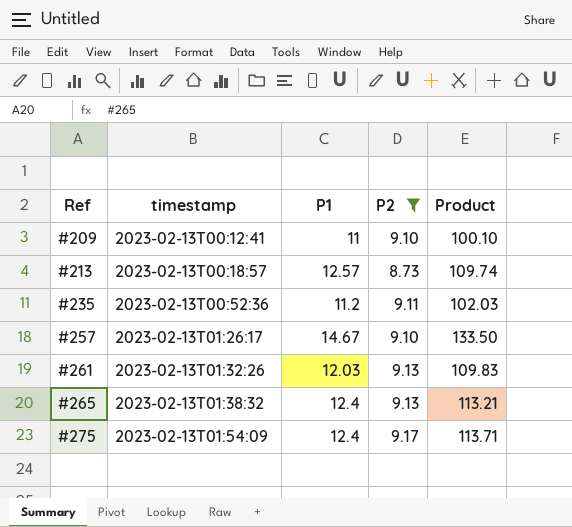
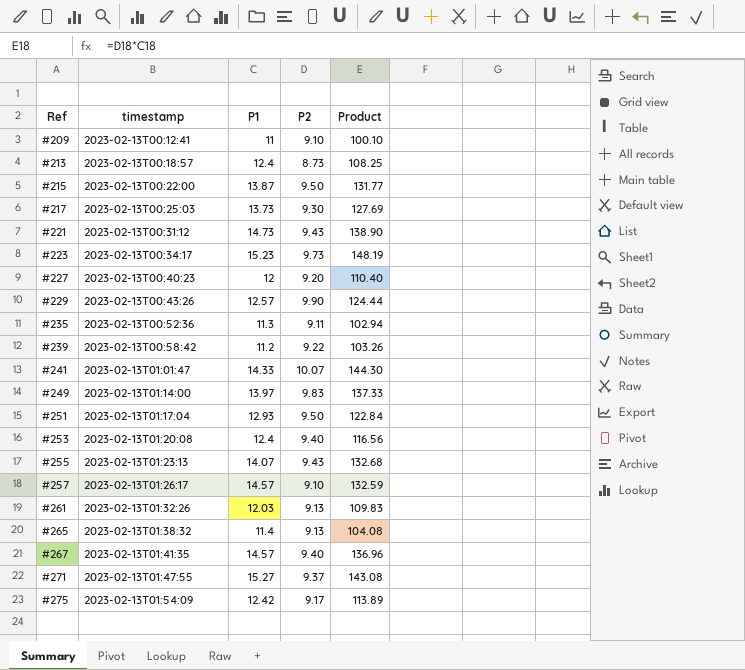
filter: P2 <= 9.17 -> none
#213 | P1: 12.57 -> 12.4
#213 | Product: 109.74 -> 108.25
#235 | P1: 11.2 -> 11.3
#235 | Product: 102.03 -> 102.94
#257 | P1: 14.67 -> 14.57
#257 | Product: 133.50 -> 132.59
#265 | P1: 12.4 -> 11.4
#265 | Product: 113.21 -> 104.08
#275 | P1: 12.4 -> 12.42
#275 | Product: 113.71 -> 113.89

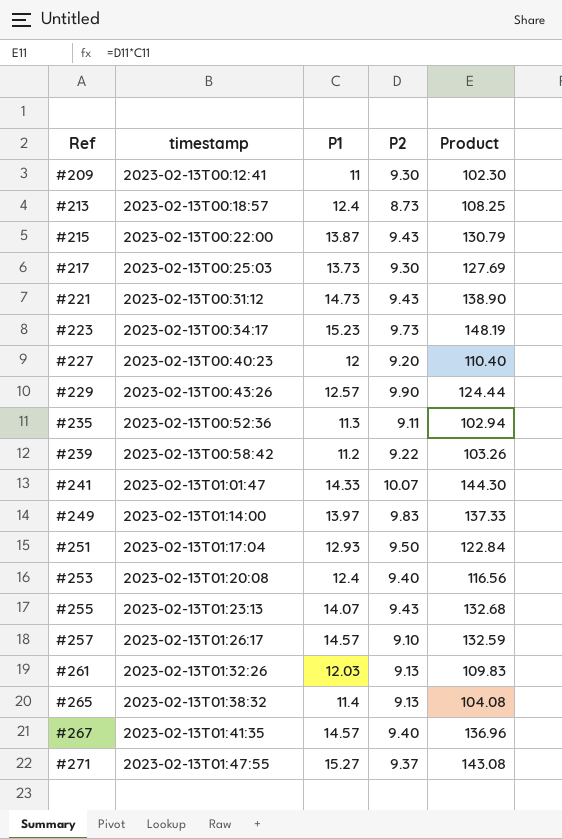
row #275: 2023-02-13T01:54:09 | 12.42 | 9.17 | 113.89 -> none
#209 | P2: 9.10 -> 9.30
#209 | Product: 100.10 -> 102.30
#215 | P2: 9.50 -> 9.43
#215 | Product: 131.77 -> 130.79

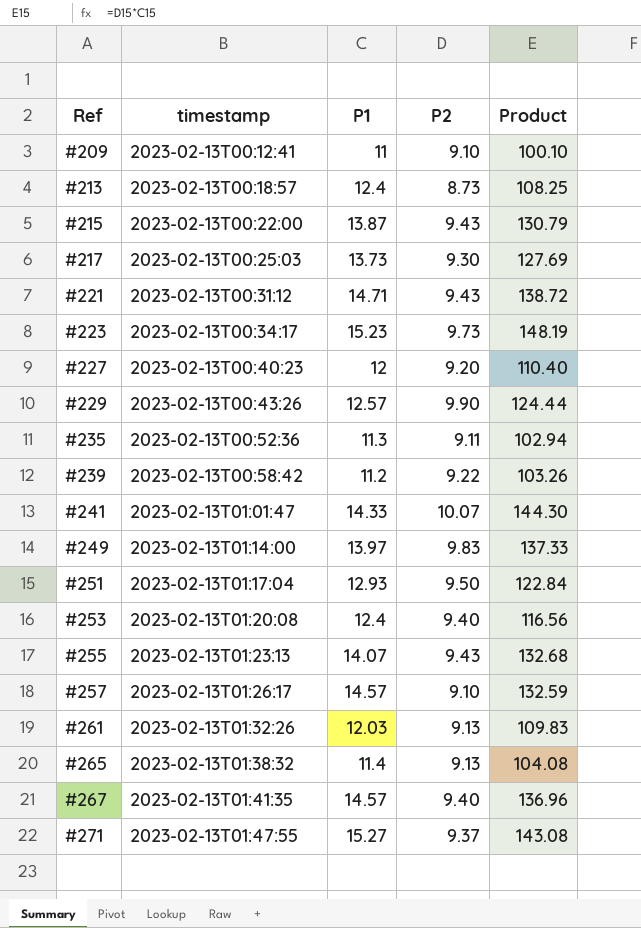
#209 | P2: 9.30 -> 9.10
#209 | Product: 102.30 -> 100.10
#221 | P1: 14.73 -> 14.71
#221 | Product: 138.90 -> 138.72

